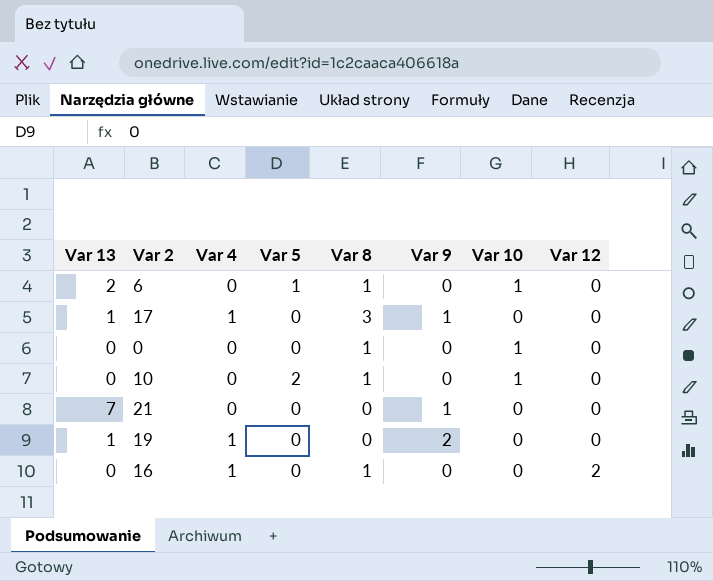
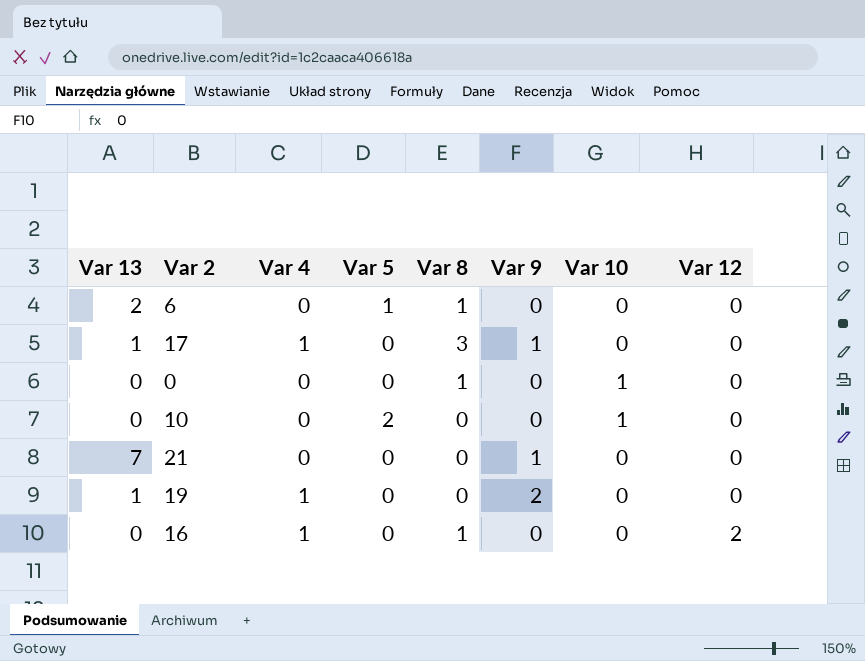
6 | Var 10: 1 -> 0
10 | Var 8: 1 -> 0

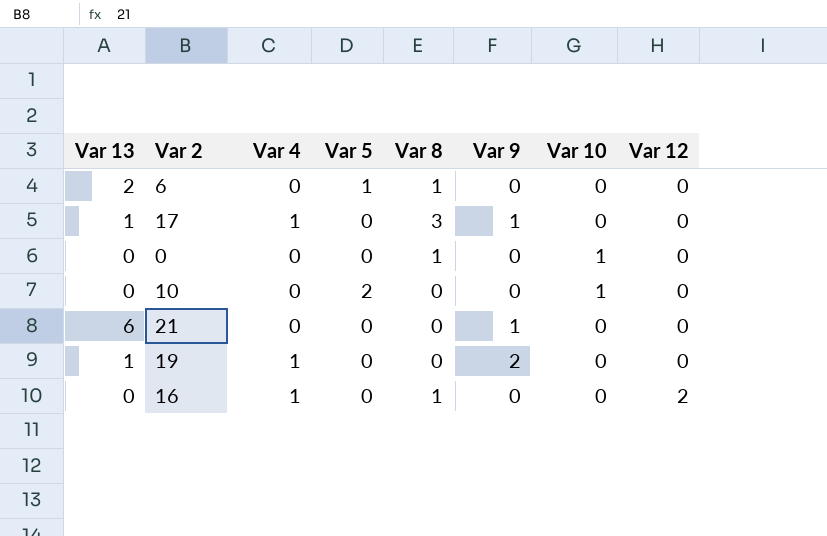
21 | Var 13: 7 -> 6

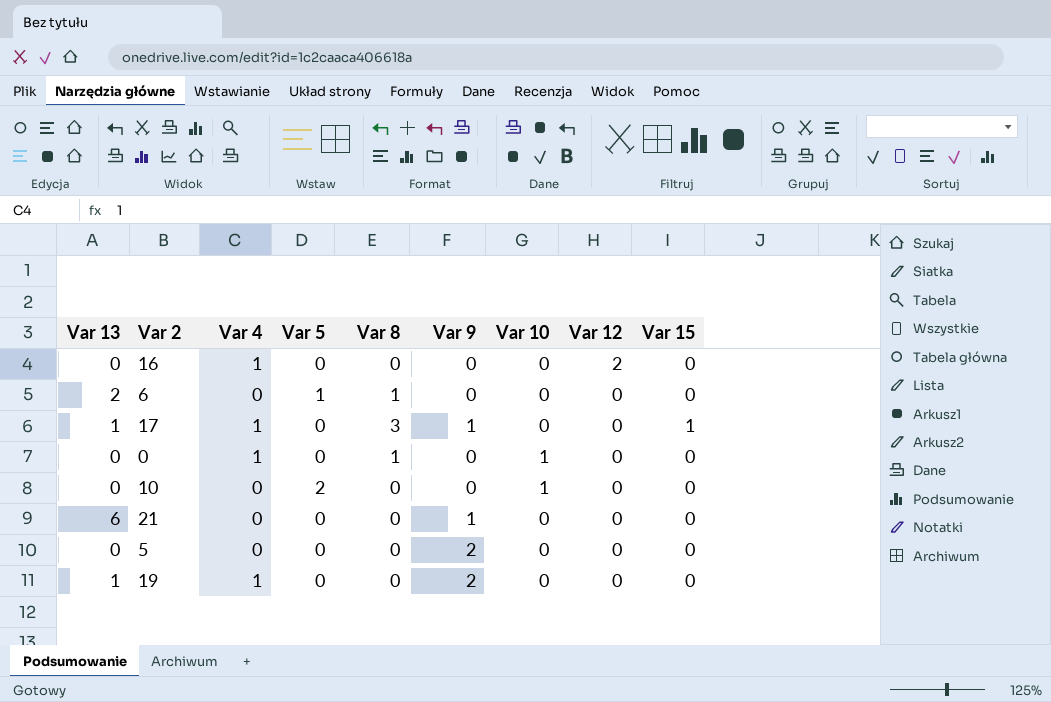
row order: Var 12 ascending -> Var 12 descending
column Var 15 | position: none -> 9
16 | Var 8: 1 -> 0
0 | Var 4: 0 -> 1
row 5: none -> 0 | 0 | 0 | 0 | 2 | 0 | 0 | 0

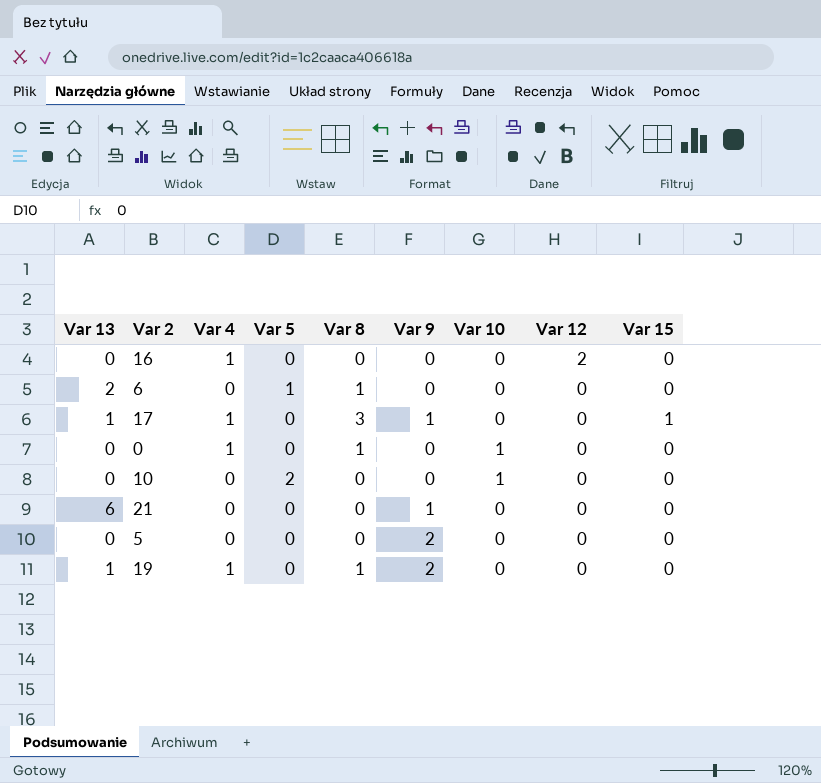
19 | Var 8: 0 -> 1

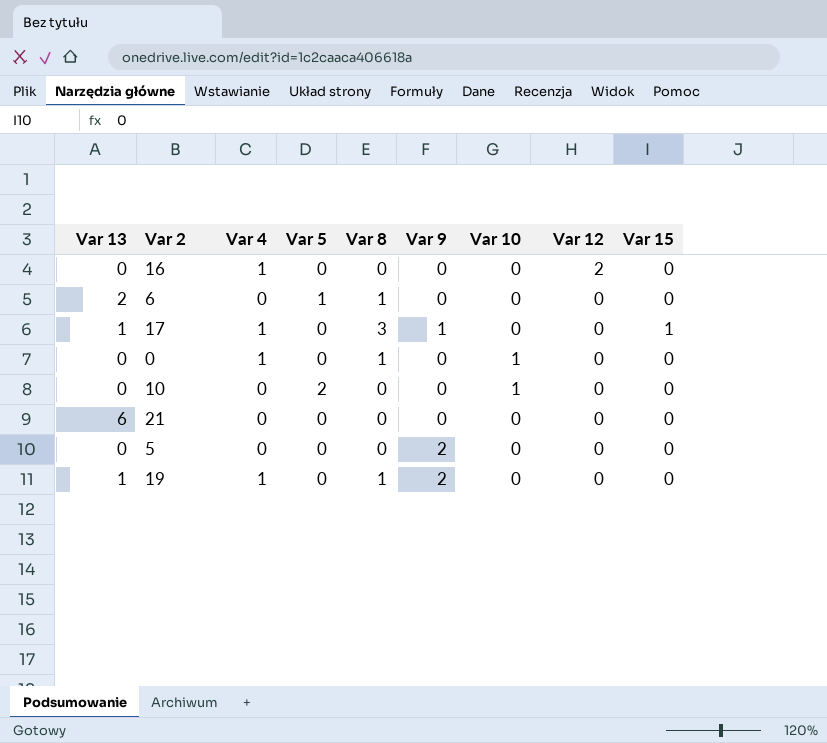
21 | Var 9: 1 -> 0

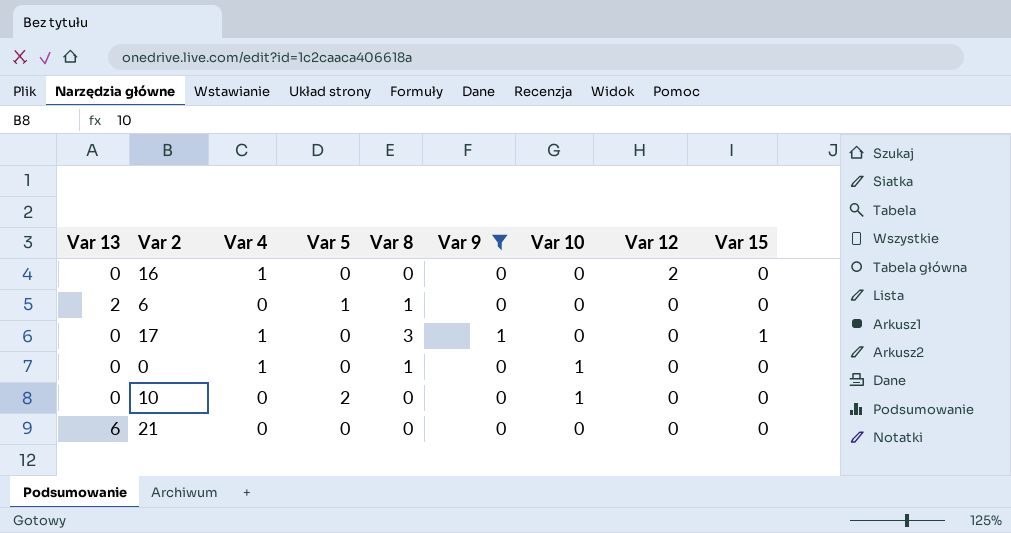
filter: none -> Var 9 != 2
17 | Var 13: 1 -> 0

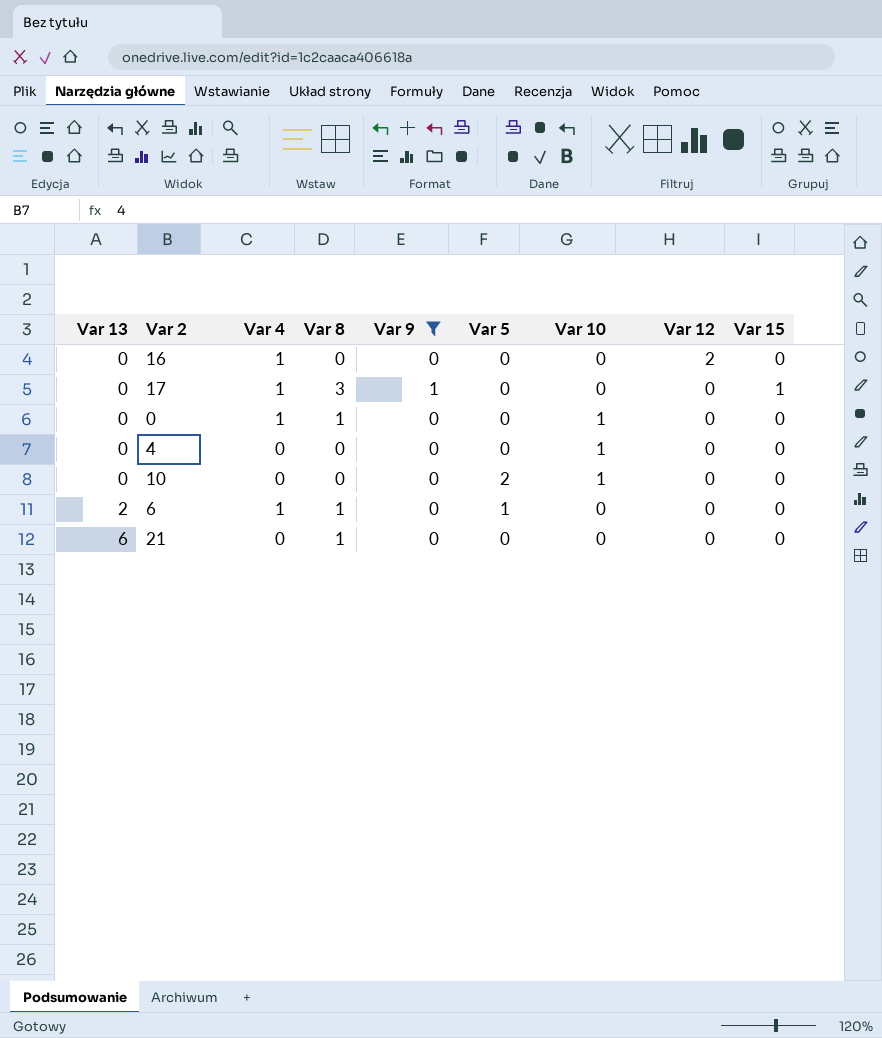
row order: Var 12 descending -> Var 13 ascending
column Var 5 | position: 4 -> 6
row 4: none -> 0 | 0 | 0 | 0 | 0 | 1 | 0 | 0
6 | Var 4: 0 -> 1
21 | Var 8: 0 -> 1

